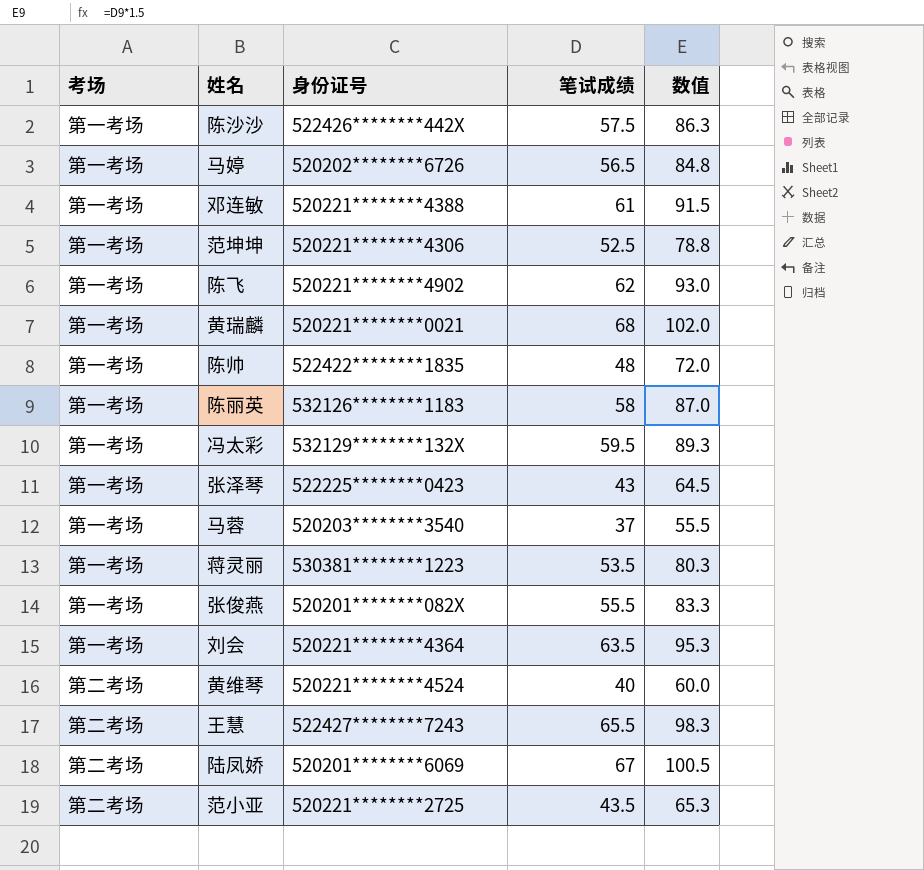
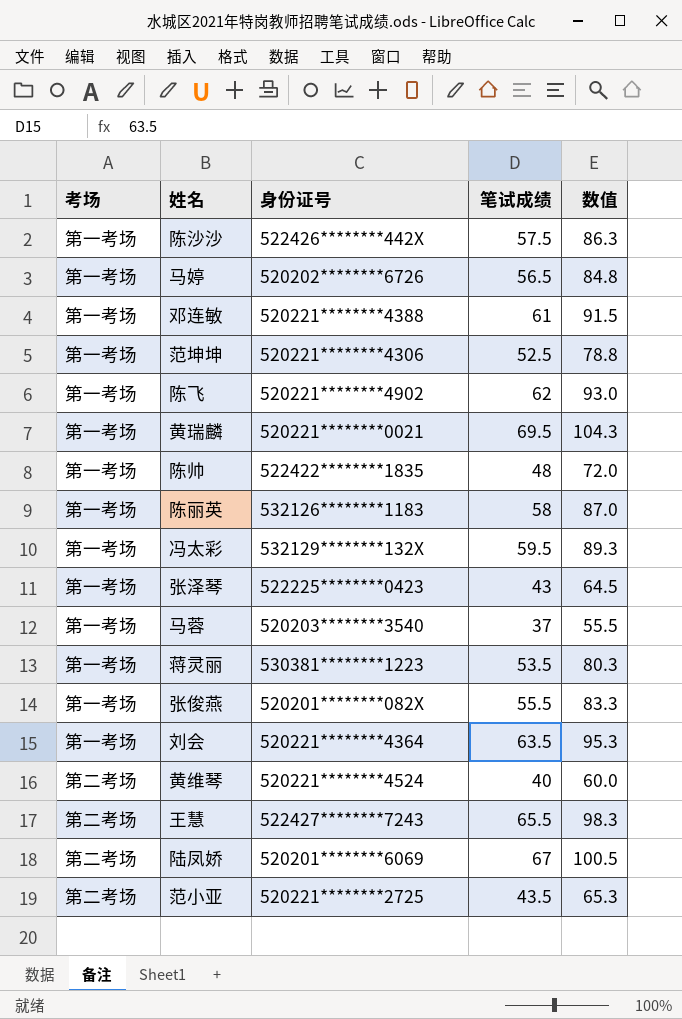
黄瑞麟 | 笔试成绩: 68 -> 69.5
黄瑞麟 | 数值: 102.0 -> 104.3

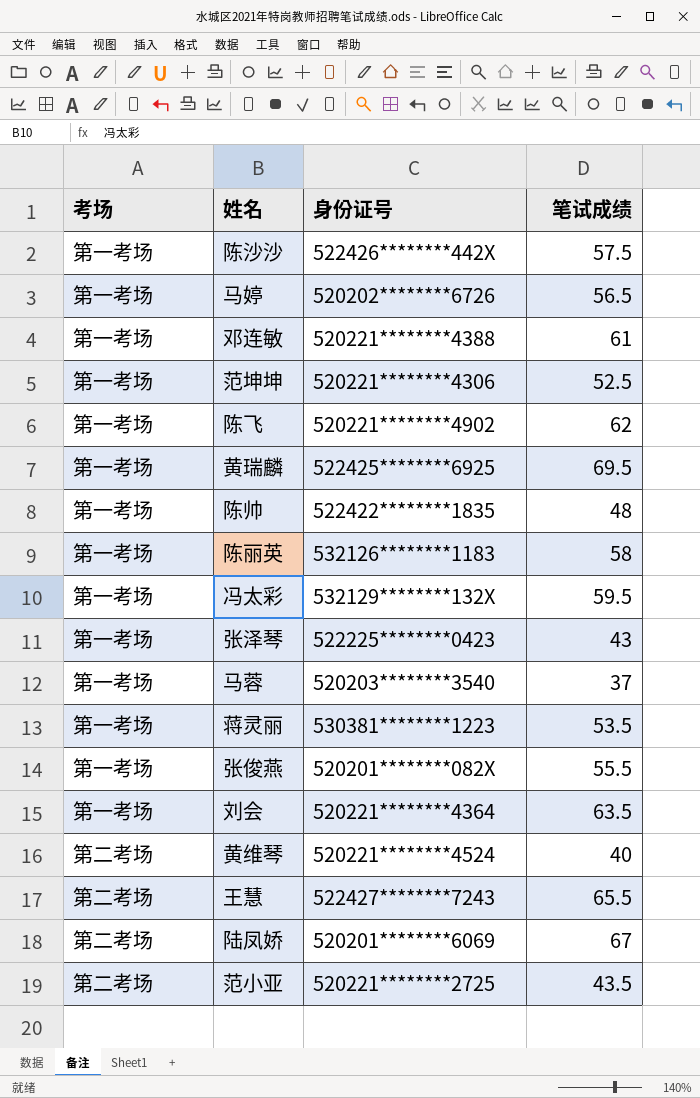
column 数值 | formula: [笔试成绩] * 1.5 -> none
黄瑞麟 | 身份证号: 520221********0021 -> 522425********6925

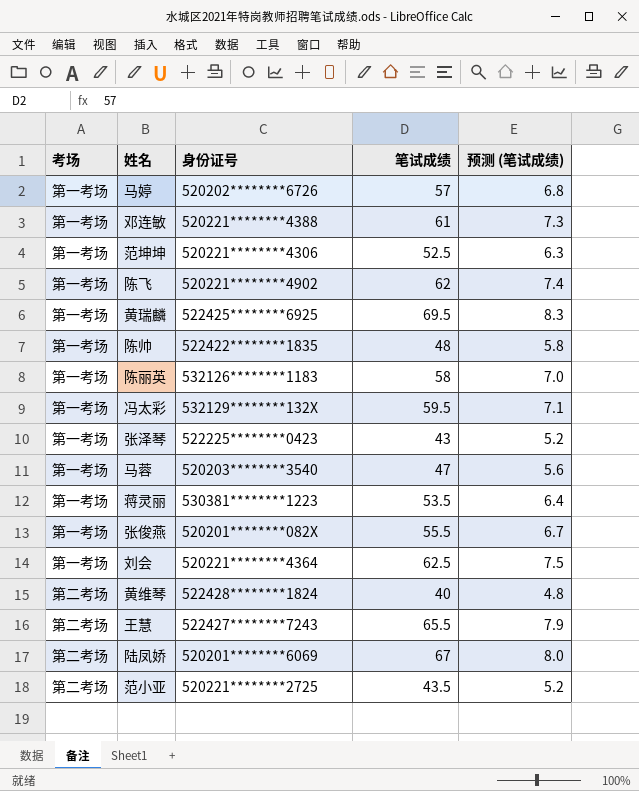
column 预测 (笔试成绩) | formula: none -> [笔试成绩] * 0.12
row 陈沙沙: 第一考场 | 522426********442X | 57.5 -> none
马婷 | 笔试成绩: 56.5 -> 57
马蓉 | 笔试成绩: 37 -> 47
刘会 | 笔试成绩: 63.5 -> 62.5
黄维琴 | 身份证号: 520221********4524 -> 522428********1824

